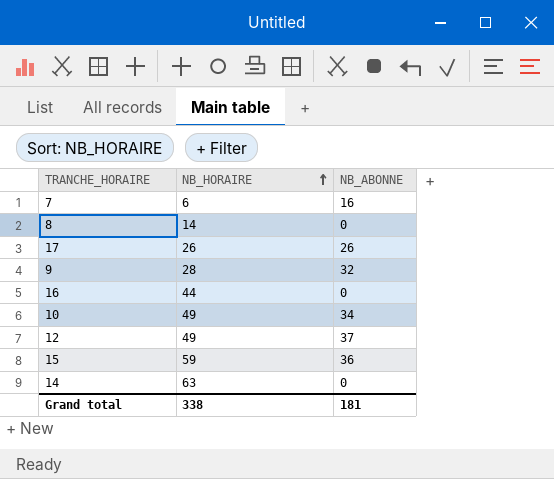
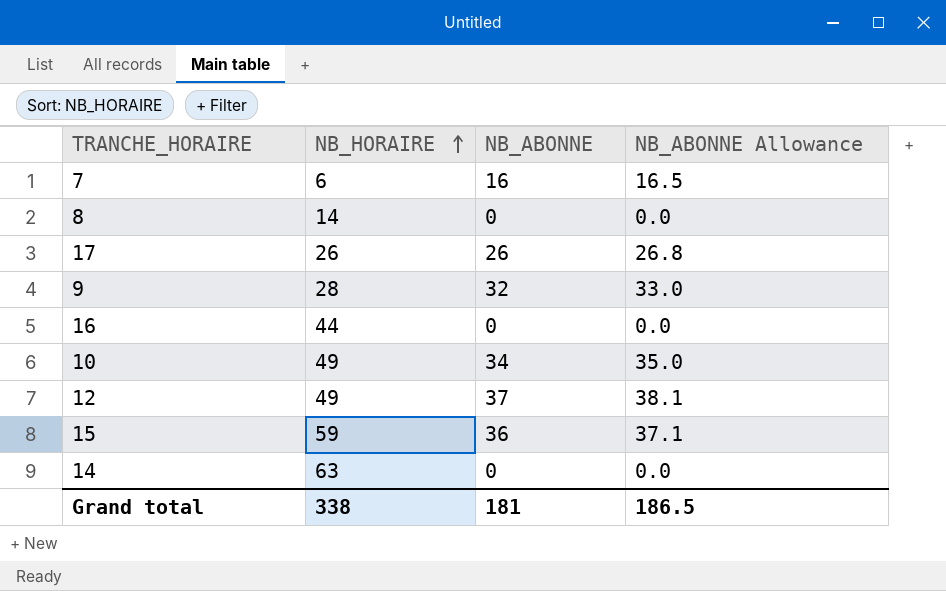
column NB_ABONNE Allowance | formula: none -> [NB_ABONNE] * 1.03

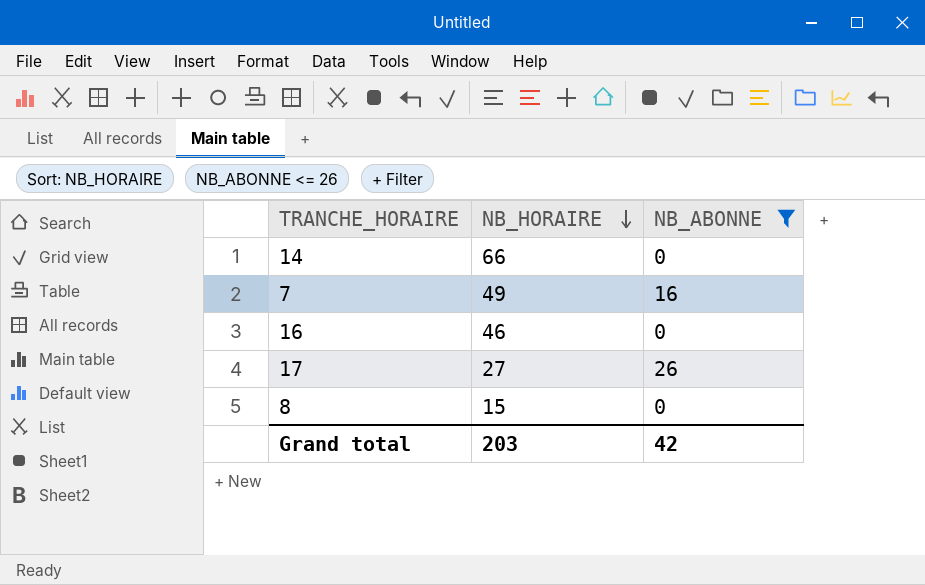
filter: none -> NB_ABONNE <= 26
row order: NB_HORAIRE ascending -> NB_HORAIRE descending
column NB_ABONNE Allowance | formula: [NB_ABONNE] * 1.03 -> none
14 | NB_HORAIRE: 63 -> 66
7 | NB_HORAIRE: 6 -> 49
16 | NB_HORAIRE: 44 -> 46
17 | NB_HORAIRE: 26 -> 27
8 | NB_HORAIRE: 14 -> 15
Grand total | NB_HORAIRE: 338 -> 203
Grand total | NB_ABONNE: 181 -> 42

